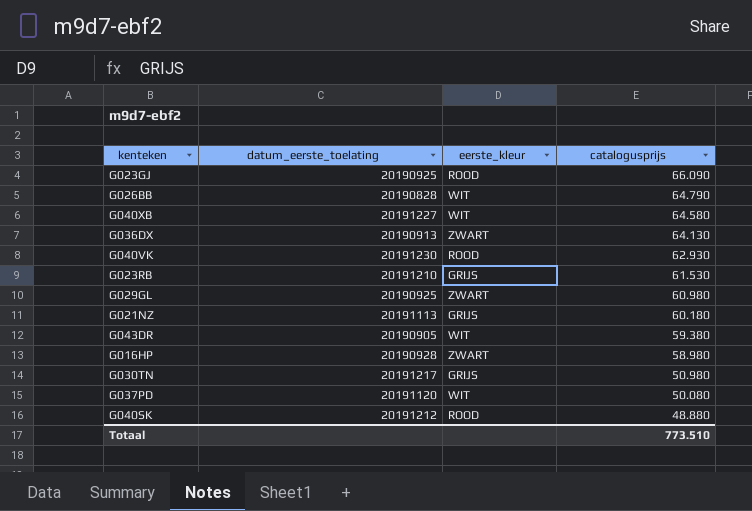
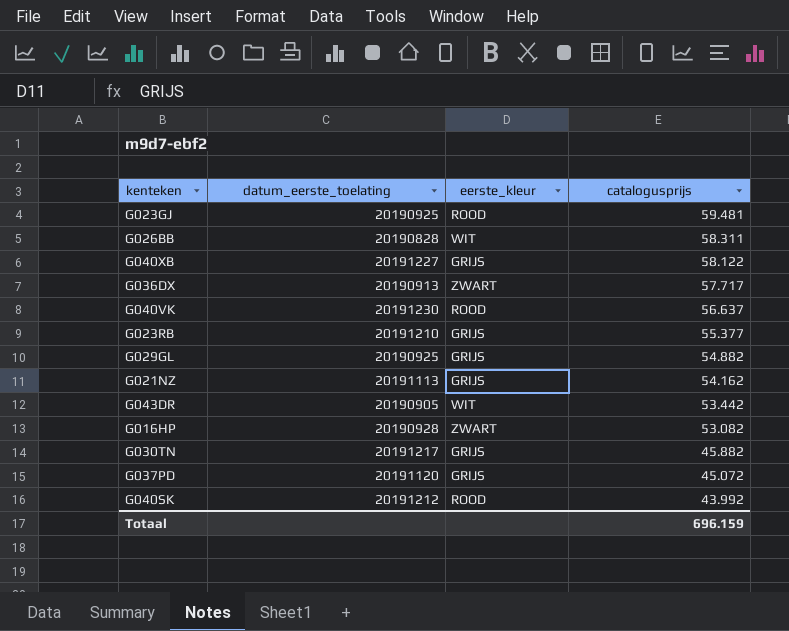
G023GJ | catalogusprijs: 66.090 -> 59.481
G026BB | catalogusprijs: 64.790 -> 58.311
G040XB | eerste_kleur: WIT -> GRIJS
G040XB | catalogusprijs: 64.580 -> 58.122
G036DX | catalogusprijs: 64.130 -> 57.717
G040VK | catalogusprijs: 62.930 -> 56.637
G023RB | catalogusprijs: 61.530 -> 55.377
G029GL | eerste_kleur: ZWART -> GRIJS
G029GL | catalogusprijs: 60.980 -> 54.882
G021NZ | catalogusprijs: 60.180 -> 54.162
G043DR | catalogusprijs: 59.380 -> 53.442
G016HP | catalogusprijs: 58.980 -> 53.082
G030TN | catalogusprijs: 50.980 -> 45.882
G037PD | eerste_kleur: WIT -> GRIJS
G037PD | catalogusprijs: 50.080 -> 45.072
G040SK | catalogusprijs: 48.880 -> 43.992
Totaal | catalogusprijs: 773.510 -> 696.159

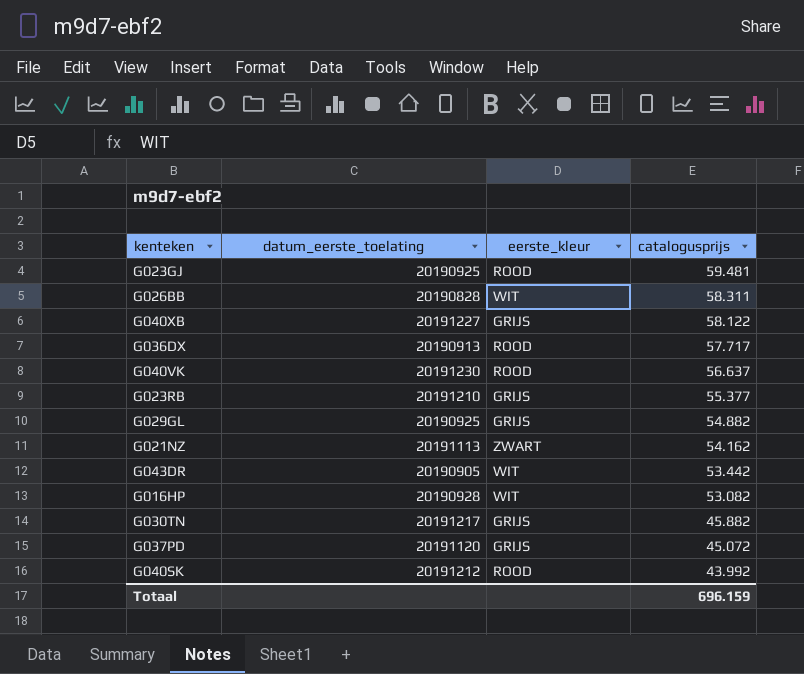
G036DX | eerste_kleur: ZWART -> ROOD
G021NZ | eerste_kleur: GRIJS -> ZWART
G016HP | eerste_kleur: ZWART -> WIT

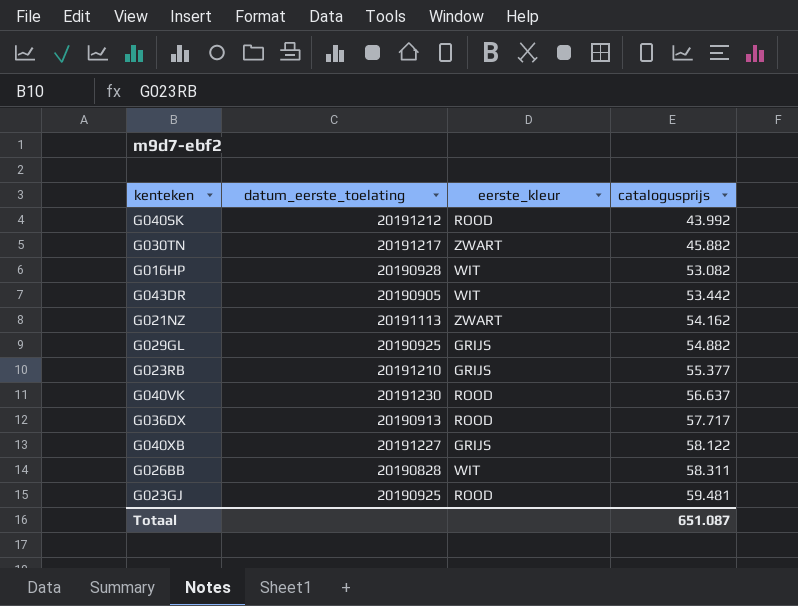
row order: catalogusprijs descending -> catalogusprijs ascending
row G037PD: 20191120 | GRIJS | 45.072 -> none
G030TN | eerste_kleur: GRIJS -> ZWART
Totaal | catalogusprijs: 696.159 -> 651.087

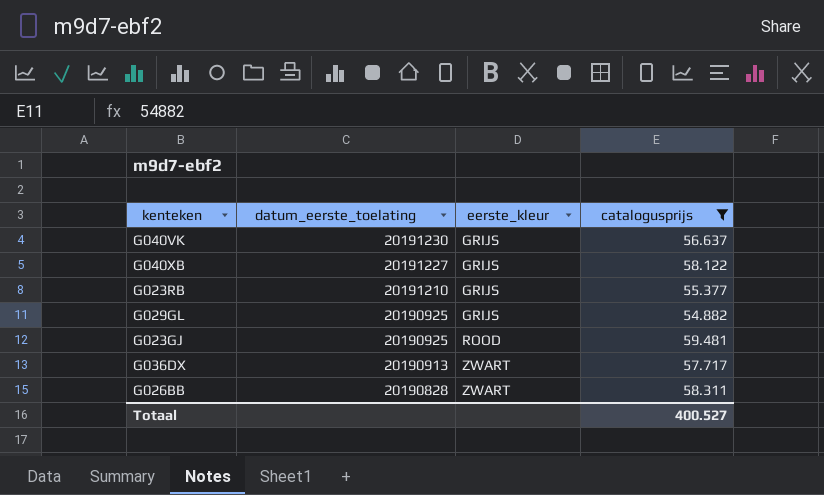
filter: none -> catalogusprijs >= 54.882
row order: catalogusprijs ascending -> datum_eerste_toelating descending
G040VK | eerste_kleur: ROOD -> GRIJS
G036DX | eerste_kleur: ROOD -> ZWART
G026BB | eerste_kleur: WIT -> ZWART
Totaal | catalogusprijs: 651.087 -> 400.527

